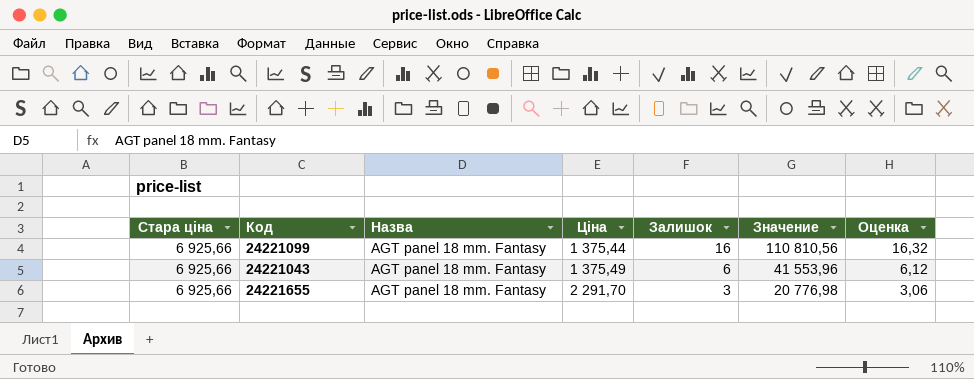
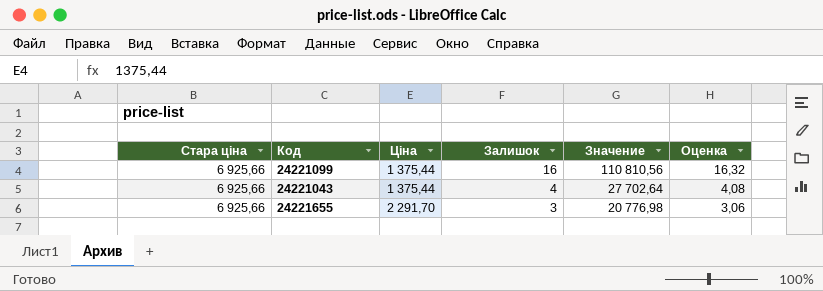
column Назва | position: 3 -> none
24221043 | Ціна: 1 375,49 -> 1 375,44
24221043 | Залишок: 6 -> 4
24221043 | Значение: 41 553,96 -> 27 702,64
24221043 | Оценка: 6,12 -> 4,08

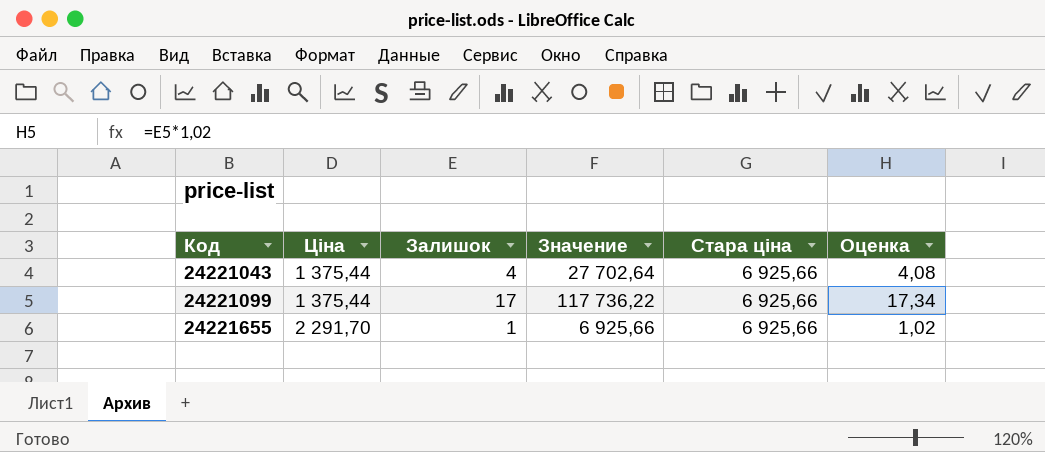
row order: Ціна ascending -> Код ascending
column Стара ціна | position: 1 -> 5
24221099 | Залишок: 16 -> 17
24221099 | Значение: 110 810,56 -> 117 736,22
24221099 | Оценка: 16,32 -> 17,34
24221655 | Залишок: 3 -> 1
24221655 | Значение: 20 776,98 -> 6 925,66
24221655 | Оценка: 3,06 -> 1,02

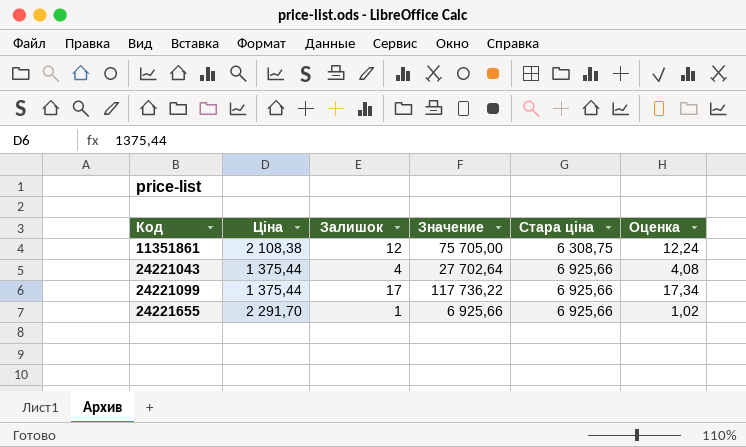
row 11351861: none -> 2 108,38 | 12 | 75 705,00 | 6 308,75 | 12,24

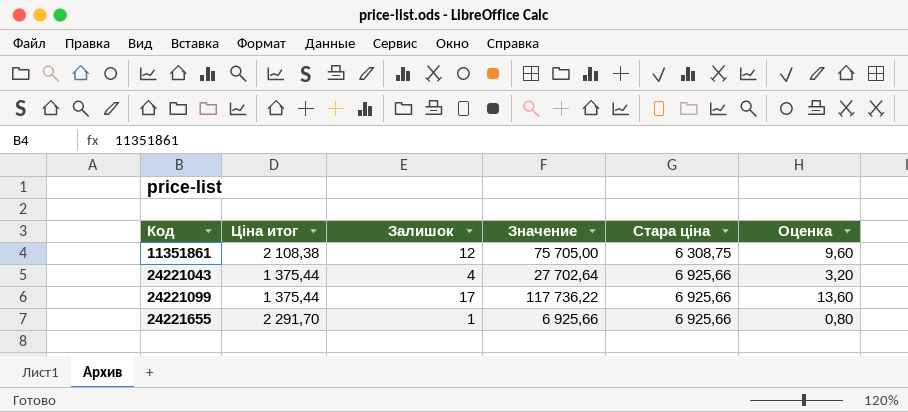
column name: Ціна -> Ціна итог
column Оценка | formula: [Залишок] * 1,02 -> [Залишок] * 0,8

